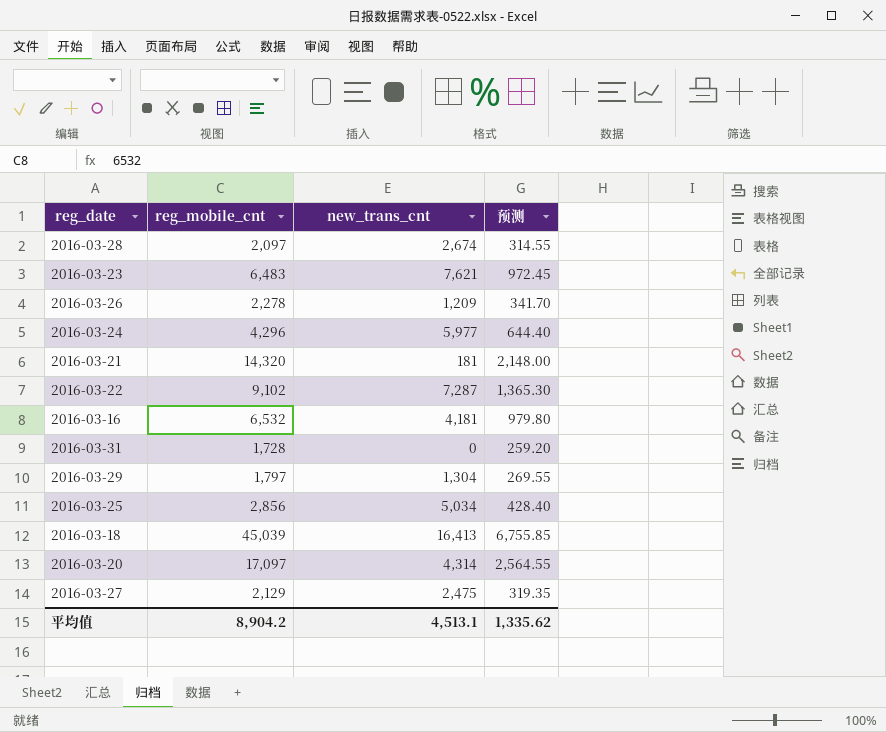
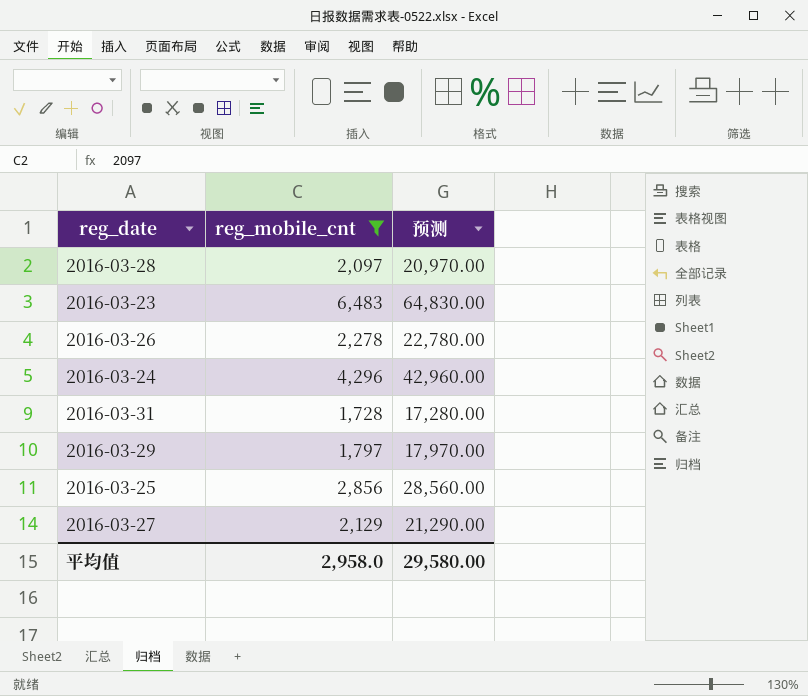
filter: none -> reg_mobile_cnt <= 6,483
column new_trans_cnt | position: 3 -> none
column 预测 | formula: [reg_mobile_cnt] * 0.15 -> [reg_mobile_cnt] * 10
平均值 | reg_mobile_cnt: 8,904.2 -> 2,958.0
平均值 | 预测: 1,335.62 -> 29,580.00

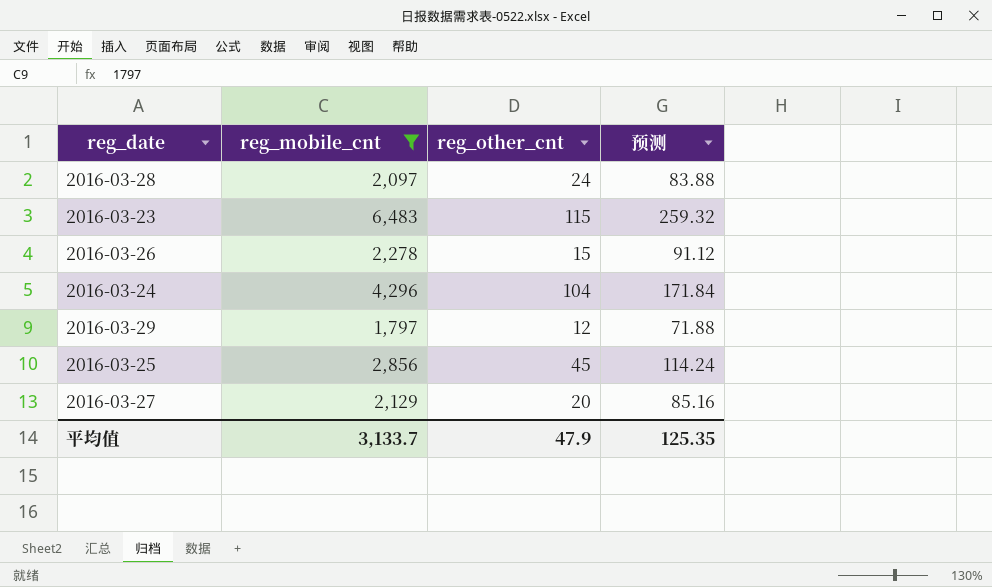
column reg_other_cnt | position: none -> 3
column 预测 | formula: [reg_mobile_cnt] * 10 -> [reg_mobile_cnt] * 0.04
row 2016-03-31: 1,728 | 17,280.00 -> none
平均值 | reg_mobile_cnt: 2,958.0 -> 3,133.7
平均值 | 预测: 29,580.00 -> 125.35

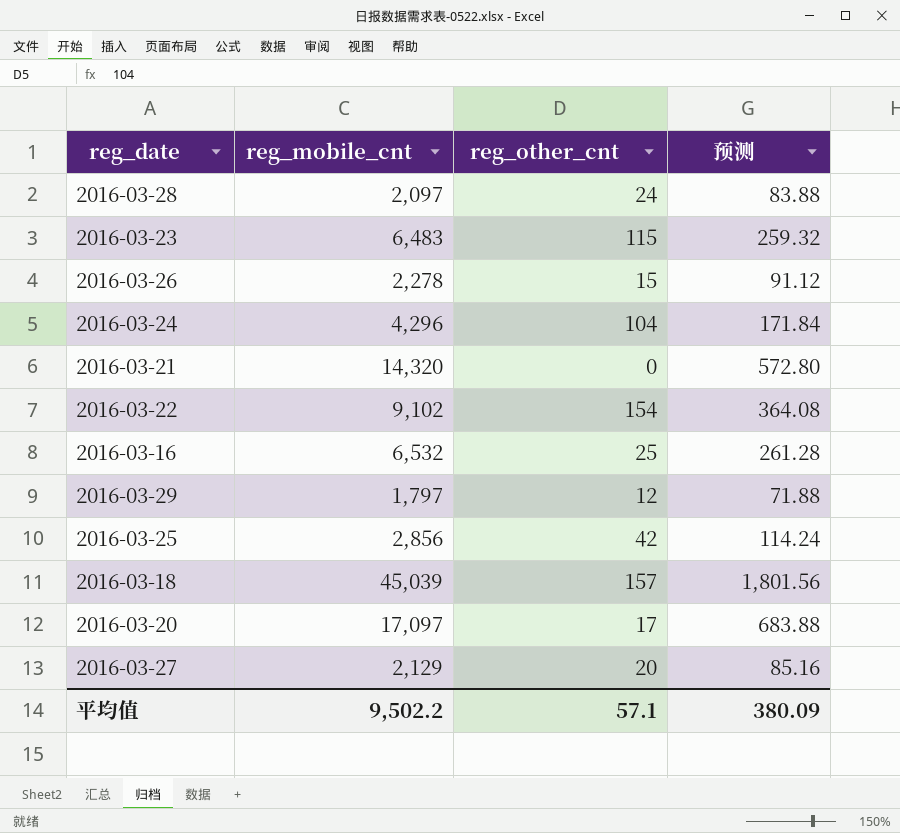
filter: reg_mobile_cnt <= 6,483 -> none
2016-03-25 | reg_other_cnt: 45 -> 42
平均值 | reg_mobile_cnt: 3,133.7 -> 9,502.2
平均值 | reg_other_cnt: 47.9 -> 57.1
平均值 | 预测: 125.35 -> 380.09

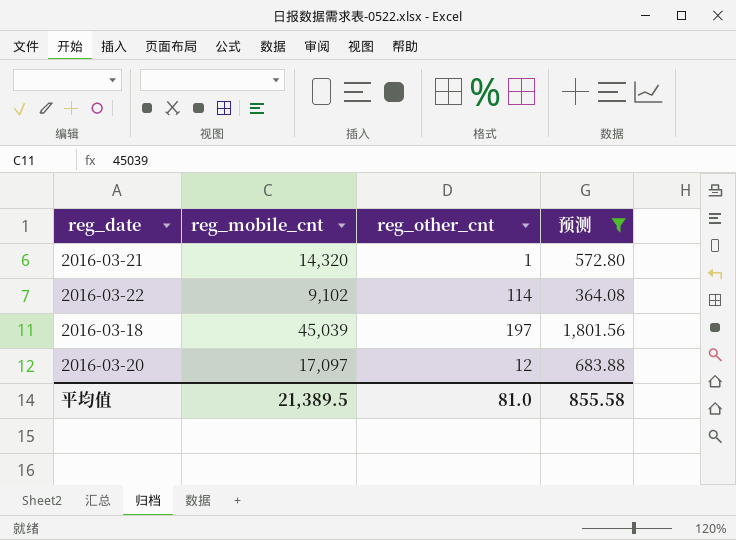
filter: none -> 预测 >= 364.08
2016-03-21 | reg_other_cnt: 0 -> 1
2016-03-22 | reg_other_cnt: 154 -> 114
2016-03-18 | reg_other_cnt: 157 -> 197
2016-03-20 | reg_other_cnt: 17 -> 12
平均值 | reg_mobile_cnt: 9,502.2 -> 21,389.5
平均值 | reg_other_cnt: 57.1 -> 81.0
平均值 | 预测: 380.09 -> 855.58

